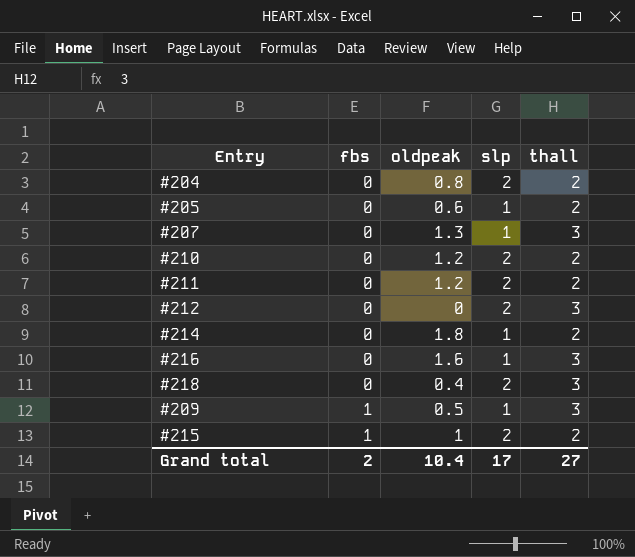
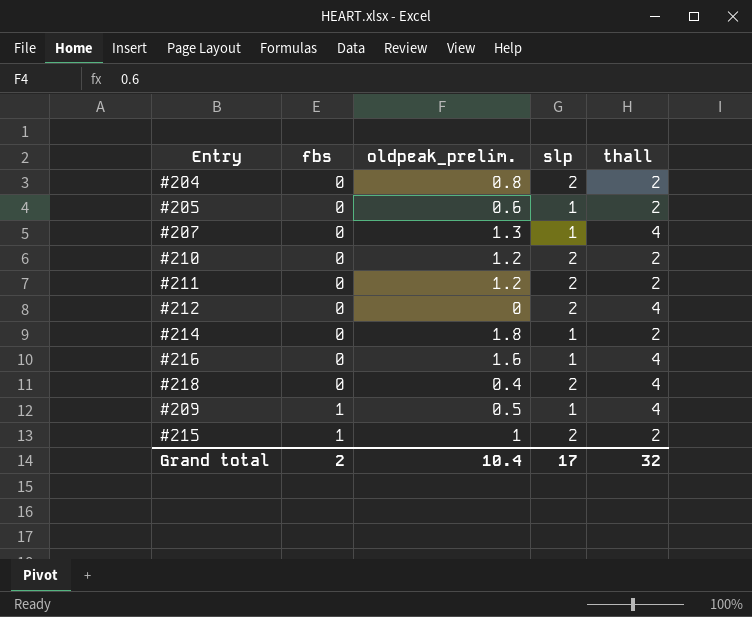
column name: oldpeak -> oldpeak_prelim.
#207 | thall: 3 -> 4
#212 | thall: 3 -> 4
#216 | thall: 3 -> 4
#218 | thall: 3 -> 4
#209 | thall: 3 -> 4
Grand total | thall: 27 -> 32

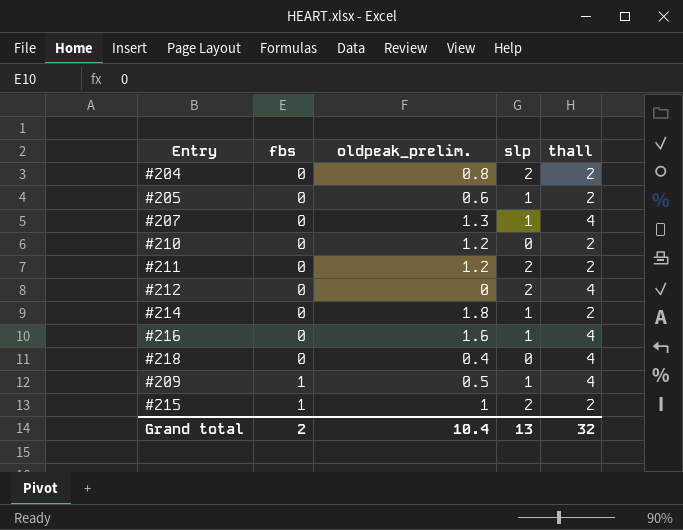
#210 | slp: 2 -> 0
#218 | slp: 2 -> 0
Grand total | slp: 17 -> 13

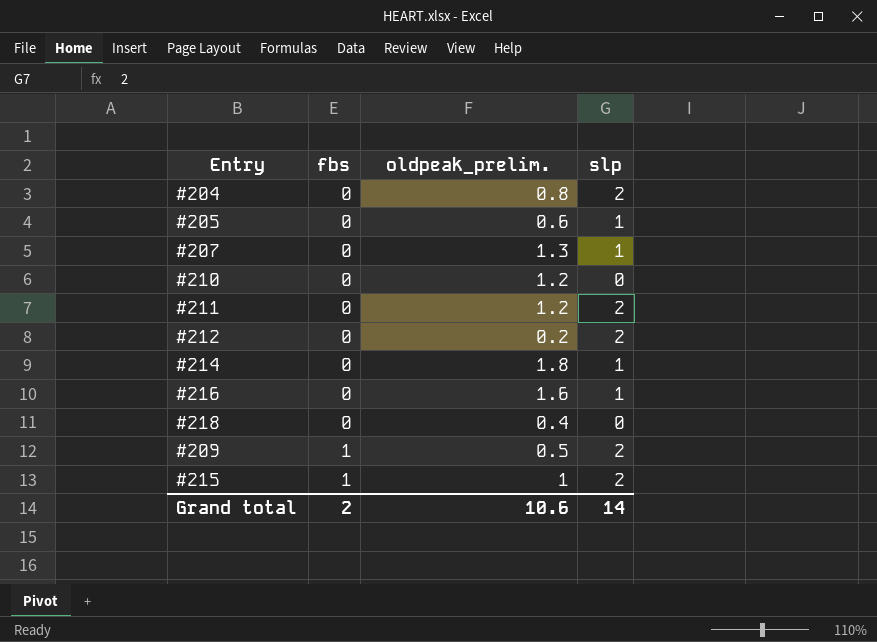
column thall | position: 5 -> none
#212 | oldpeak_prelim.: 0 -> 0.2
#209 | slp: 1 -> 2
Grand total | oldpeak_prelim.: 10.4 -> 10.6
Grand total | slp: 13 -> 14

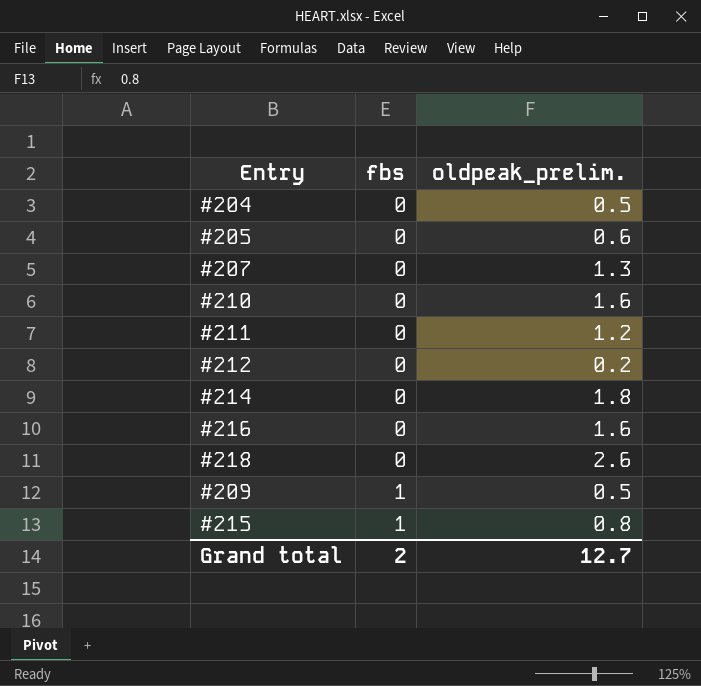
column slp | position: 4 -> none
#204 | oldpeak_prelim.: 0.8 -> 0.5
#210 | oldpeak_prelim.: 1.2 -> 1.6
#218 | oldpeak_prelim.: 0.4 -> 2.6
#215 | oldpeak_prelim.: 1 -> 0.8
Grand total | oldpeak_prelim.: 10.6 -> 12.7

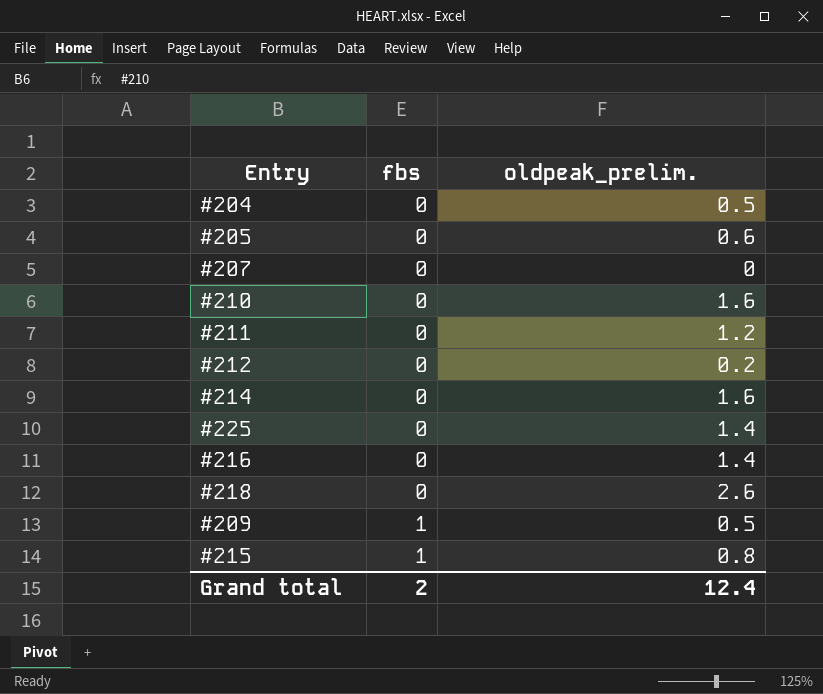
#207 | oldpeak_prelim.: 1.3 -> 0
#214 | oldpeak_prelim.: 1.8 -> 1.6
row #225: none -> 0 | 1.4
#216 | oldpeak_prelim.: 1.6 -> 1.4
Grand total | oldpeak_prelim.: 12.7 -> 12.4

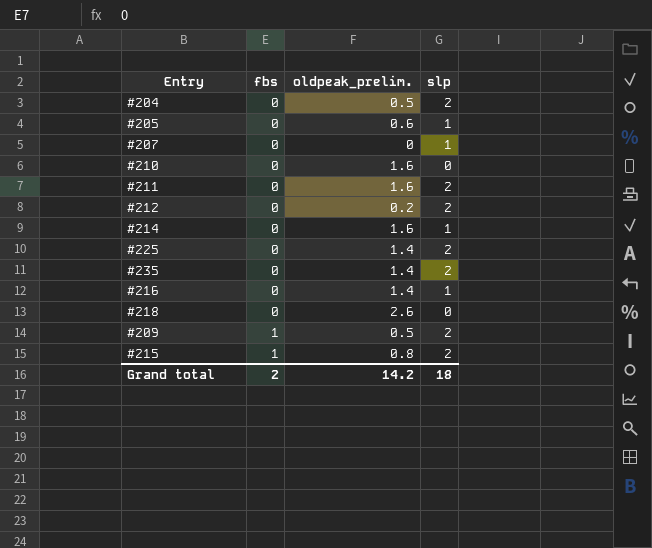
column slp | position: none -> 4
#211 | oldpeak_prelim.: 1.2 -> 1.6
row #235: none -> 0 | 1.4 | 2
Grand total | oldpeak_prelim.: 12.4 -> 14.2

